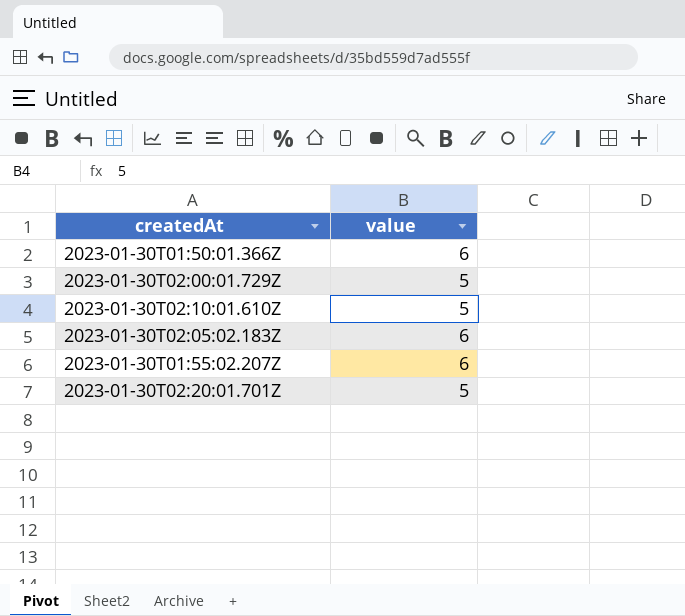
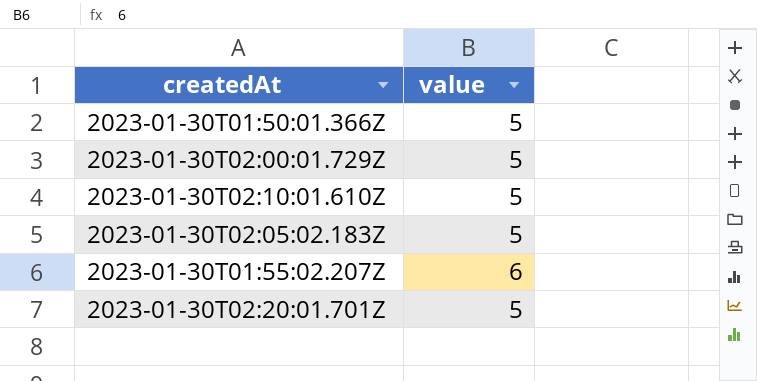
2023-01-30T01:50:01.366Z | value: 6 -> 5
2023-01-30T02:05:02.183Z | value: 6 -> 5

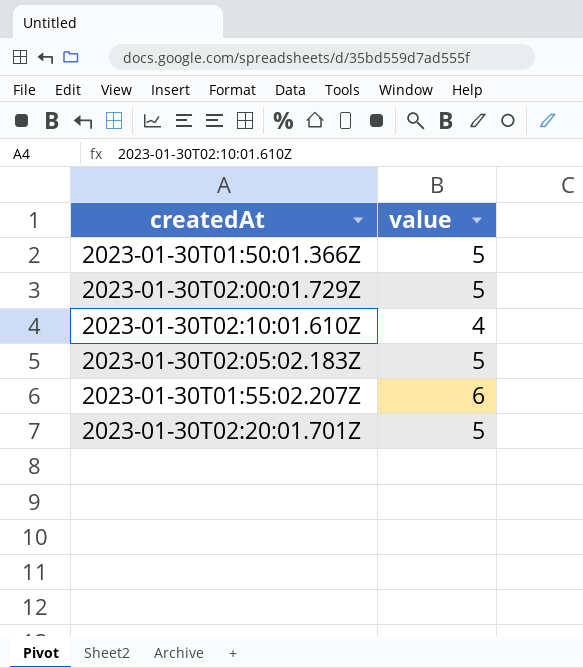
2023-01-30T02:10:01.610Z | value: 5 -> 4

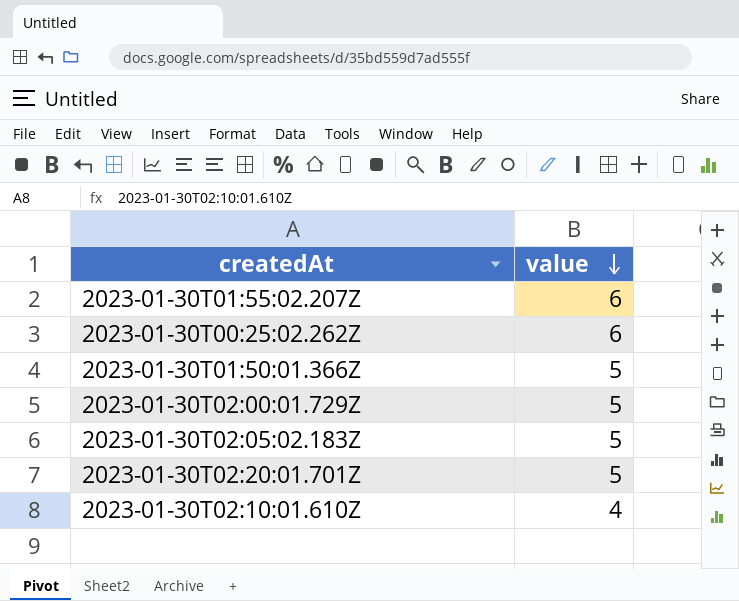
row order: none -> value descending
row 2023-01-30T00:25:02.262Z: none -> 6

